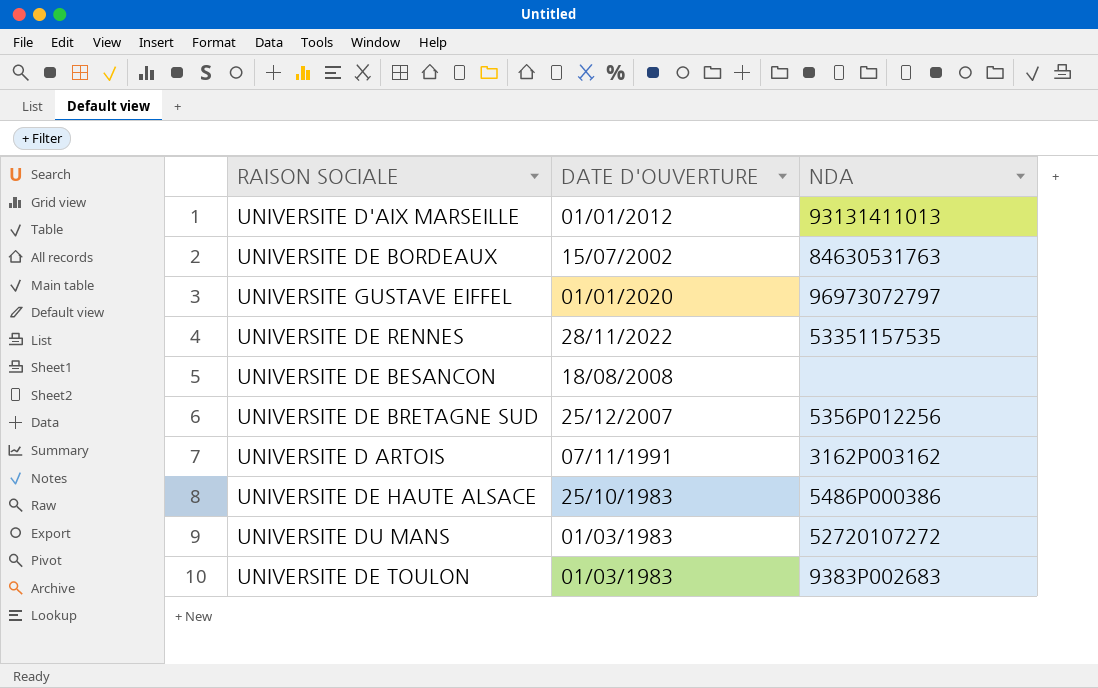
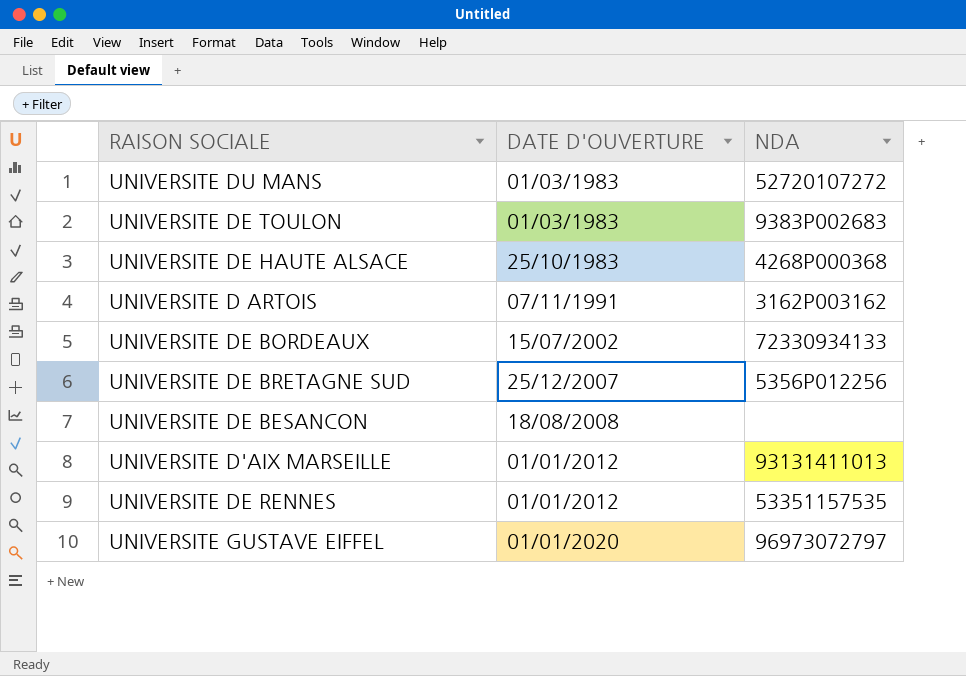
row order: none -> DATE D'OUVERTURE ascending
UNIVERSITE DE HAUTE ALSACE | NDA: 5486P000386 -> 4268P000368
UNIVERSITE DE BORDEAUX | NDA: 84630531763 -> 72330934133
UNIVERSITE DE RENNES | DATE D'OUVERTURE: 28/11/2022 -> 01/01/2012

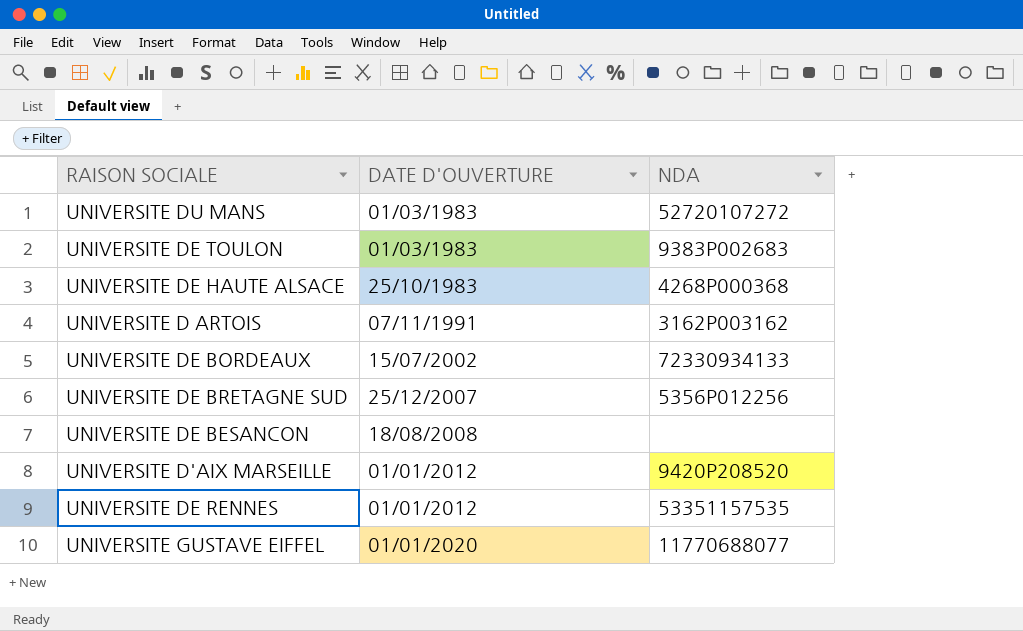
UNIVERSITE D'AIX MARSEILLE | NDA: 93131411013 -> 9420P208520
UNIVERSITE GUSTAVE EIFFEL | NDA: 96973072797 -> 11770688077

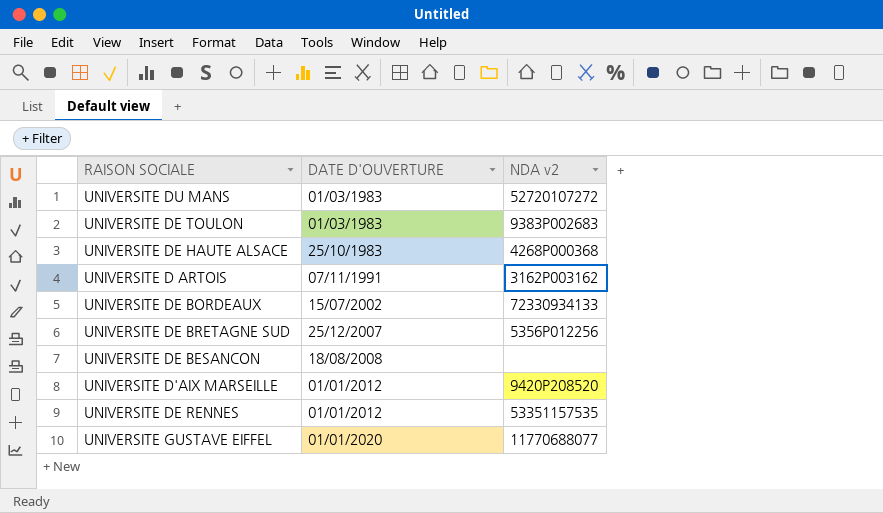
column name: NDA -> NDA v2

